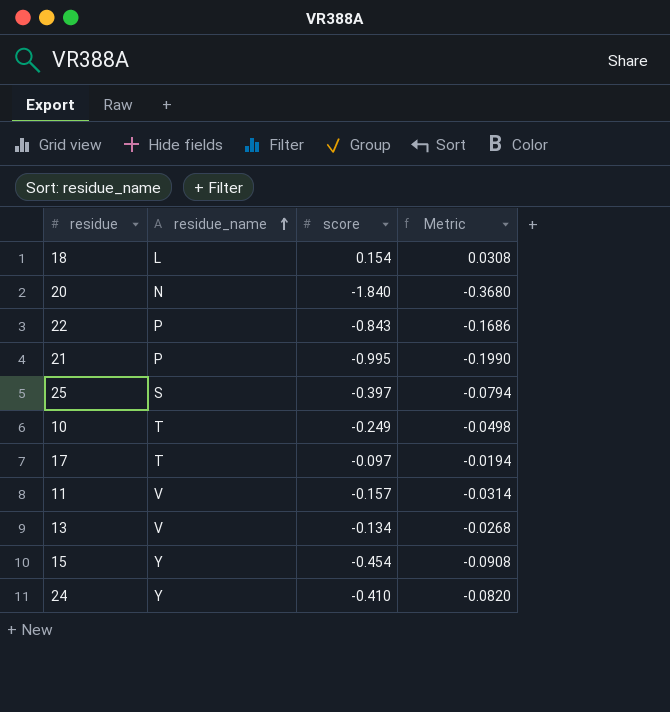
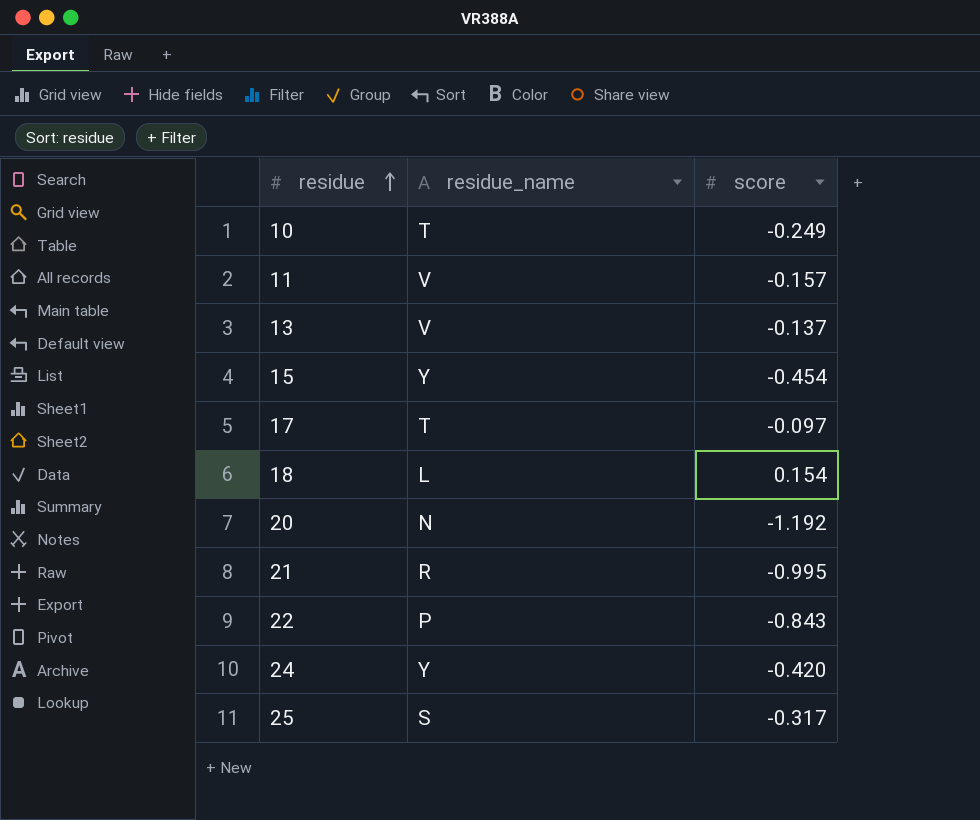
row order: residue_name ascending -> residue ascending
column Metric | formula: [score] * 0.2 -> none
13 | score: -0.134 -> -0.137
20 | score: -1.840 -> -1.192
21 | residue_name: P -> R
24 | score: -0.410 -> -0.420
25 | score: -0.397 -> -0.317

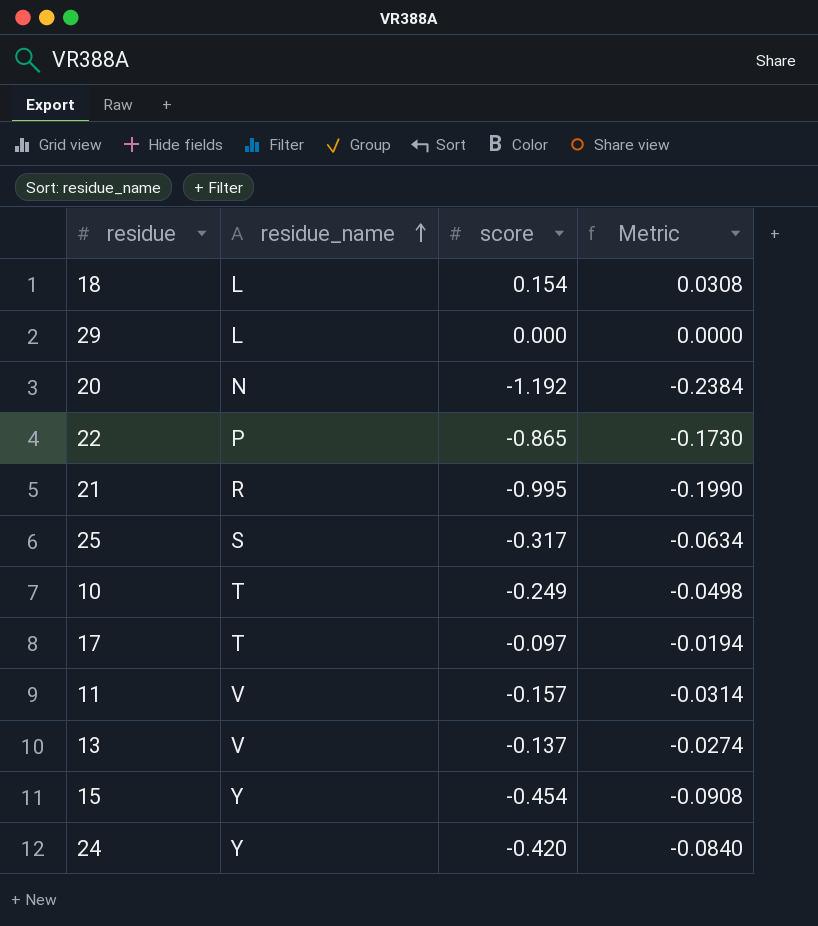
row order: residue ascending -> residue_name ascending
column Metric | formula: none -> [score] * 0.2
row 29: none -> L | 0.000 | 0.0000
22 | score: -0.843 -> -0.865

